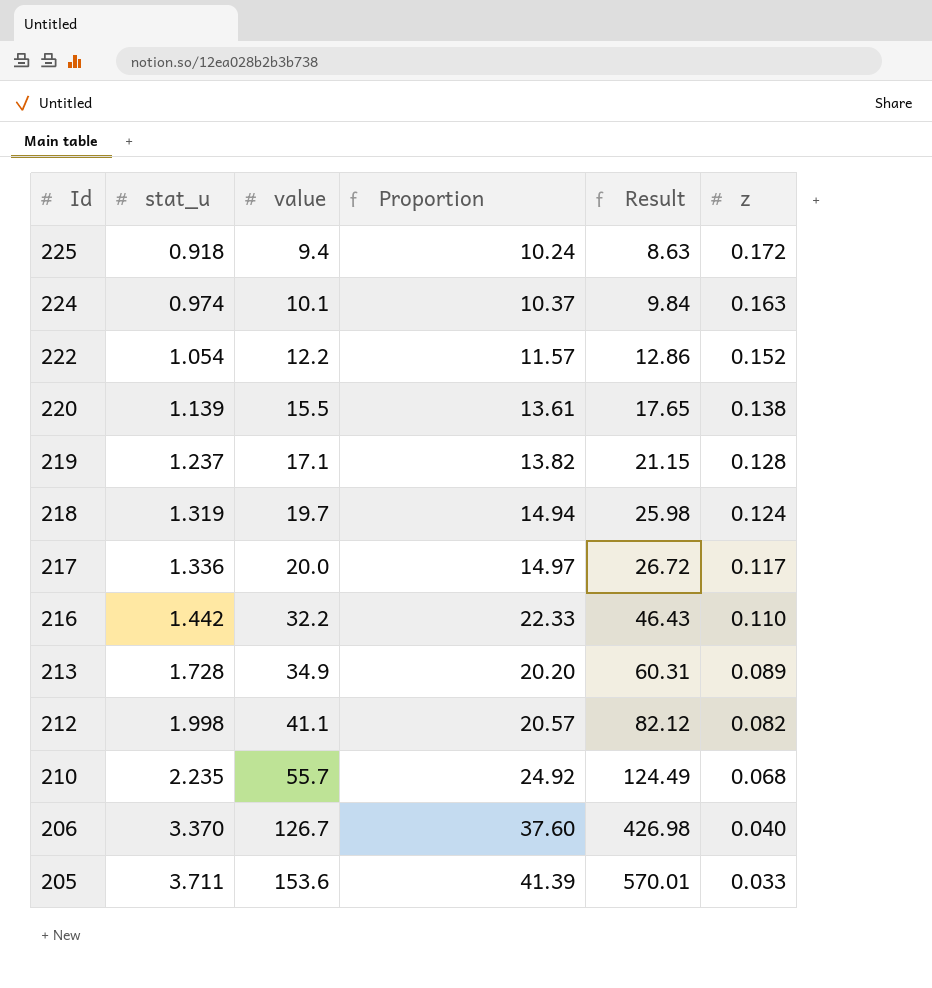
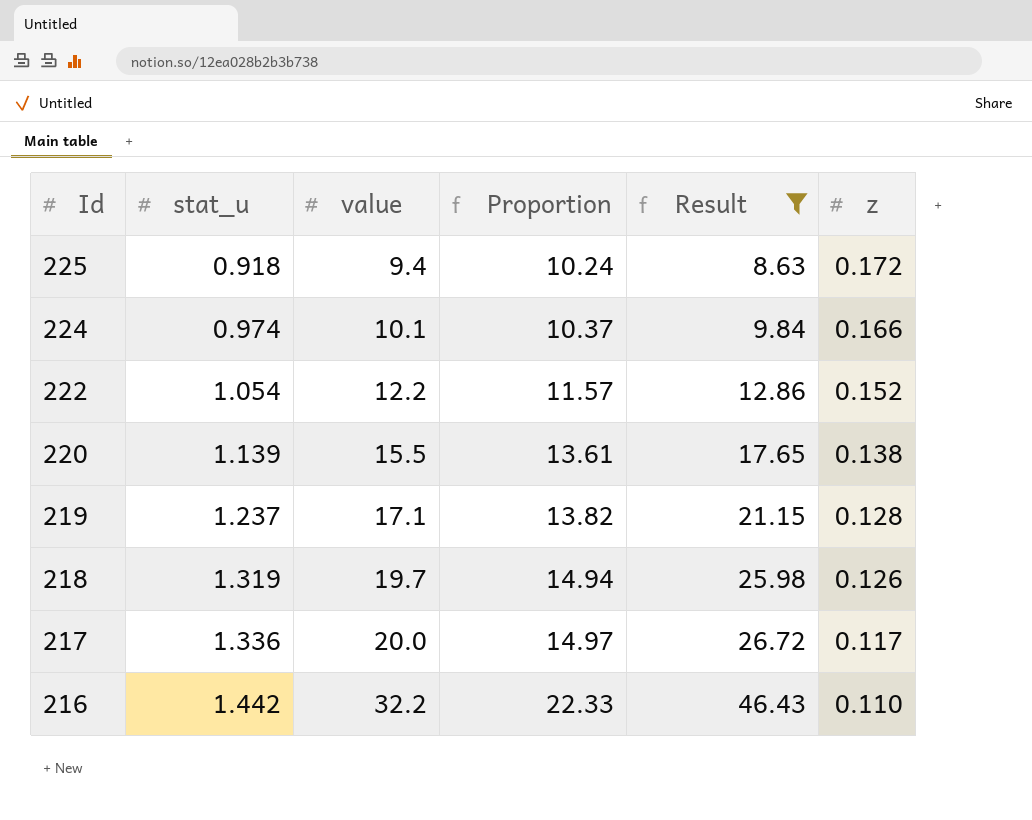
filter: none -> Result <= 46.43
224 | z: 0.163 -> 0.166
218 | z: 0.124 -> 0.126

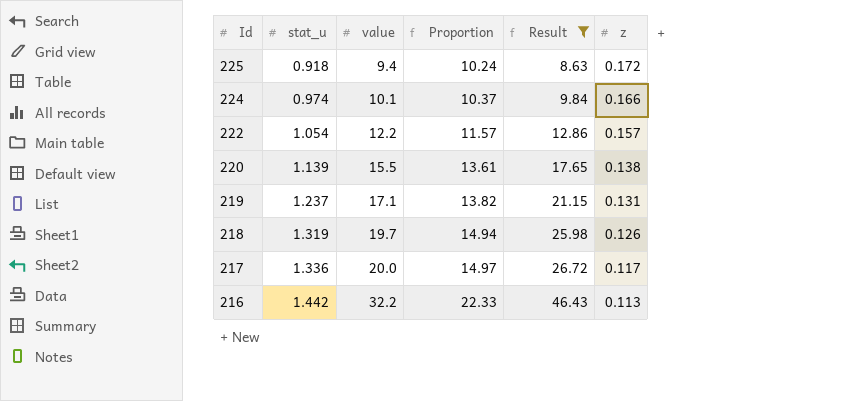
222 | z: 0.152 -> 0.157
219 | z: 0.128 -> 0.131
216 | z: 0.110 -> 0.113

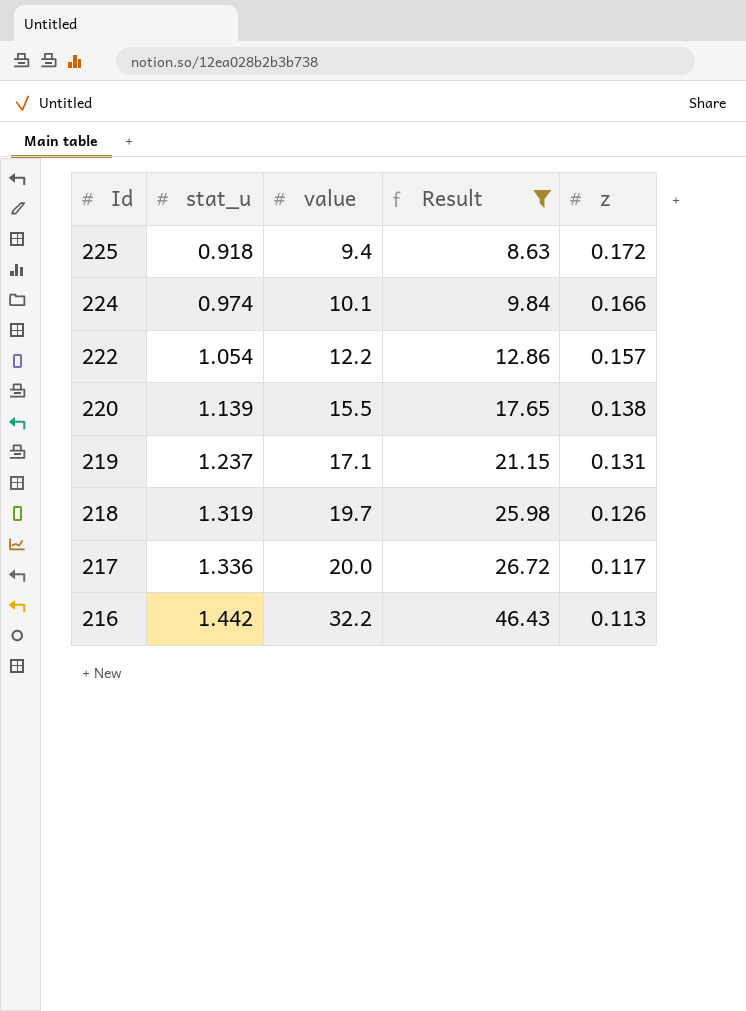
column Proportion | formula: [value] / [stat_u] -> none

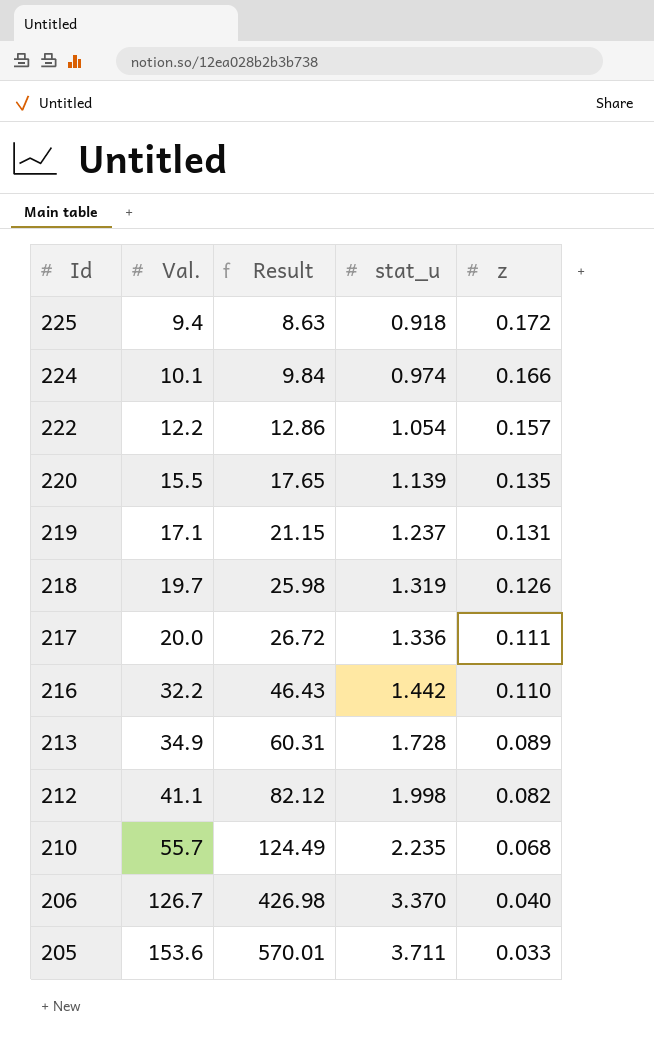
filter: Result <= 46.43 -> none
column name: value -> Val.
column stat_u | position: 2 -> 4
220 | z: 0.138 -> 0.135
217 | z: 0.117 -> 0.111
216 | z: 0.113 -> 0.110

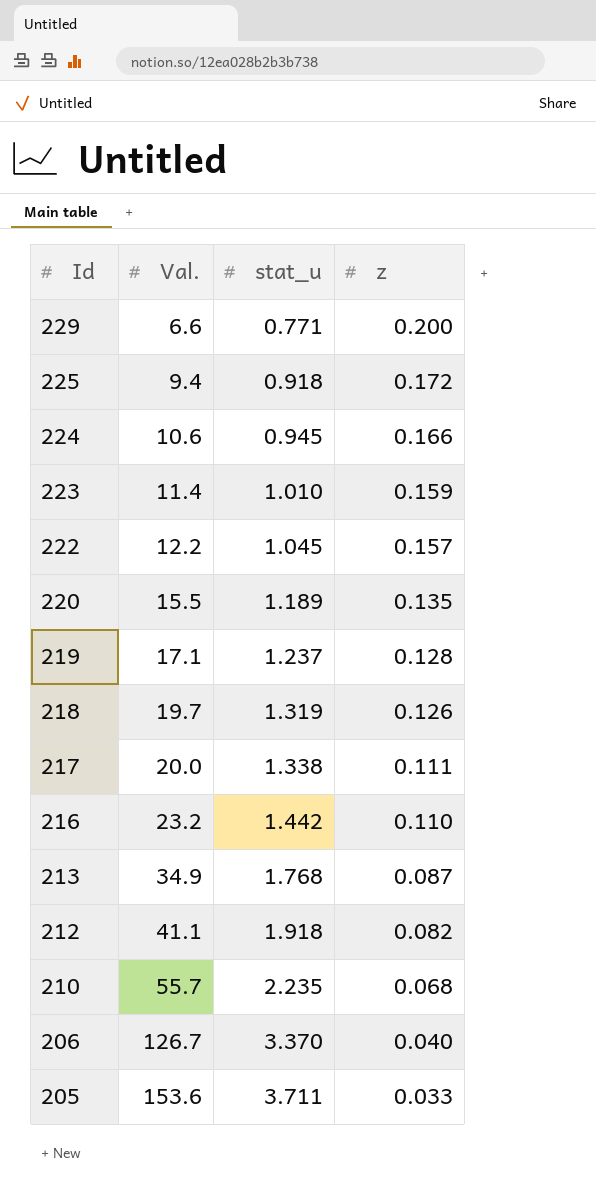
column Result | formula: [Val.] * [stat_u] -> none
row 229: none -> 6.6 | 0.771 | 0.200
224 | Val.: 10.1 -> 10.6
224 | stat_u: 0.974 -> 0.945
row 223: none -> 11.4 | 1.010 | 0.159
222 | stat_u: 1.054 -> 1.045
220 | stat_u: 1.139 -> 1.189
219 | z: 0.131 -> 0.128
217 | stat_u: 1.336 -> 1.338
216 | Val.: 32.2 -> 23.2
213 | stat_u: 1.728 -> 1.768
213 | z: 0.089 -> 0.087
212 | stat_u: 1.998 -> 1.918

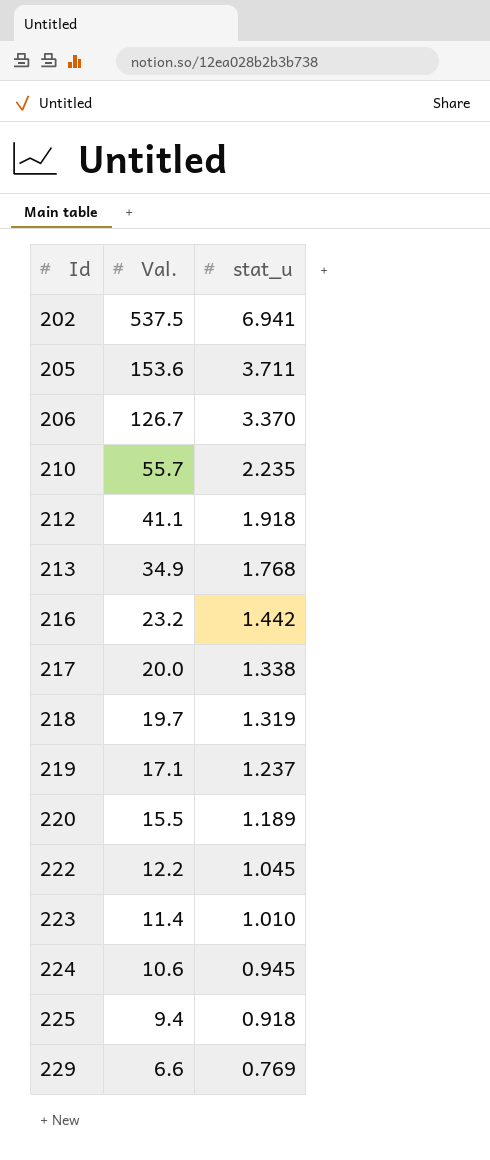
row order: Id descending -> Id ascending
column z | position: 4 -> none
row 202: none -> 537.5 | 6.941
229 | stat_u: 0.771 -> 0.769

